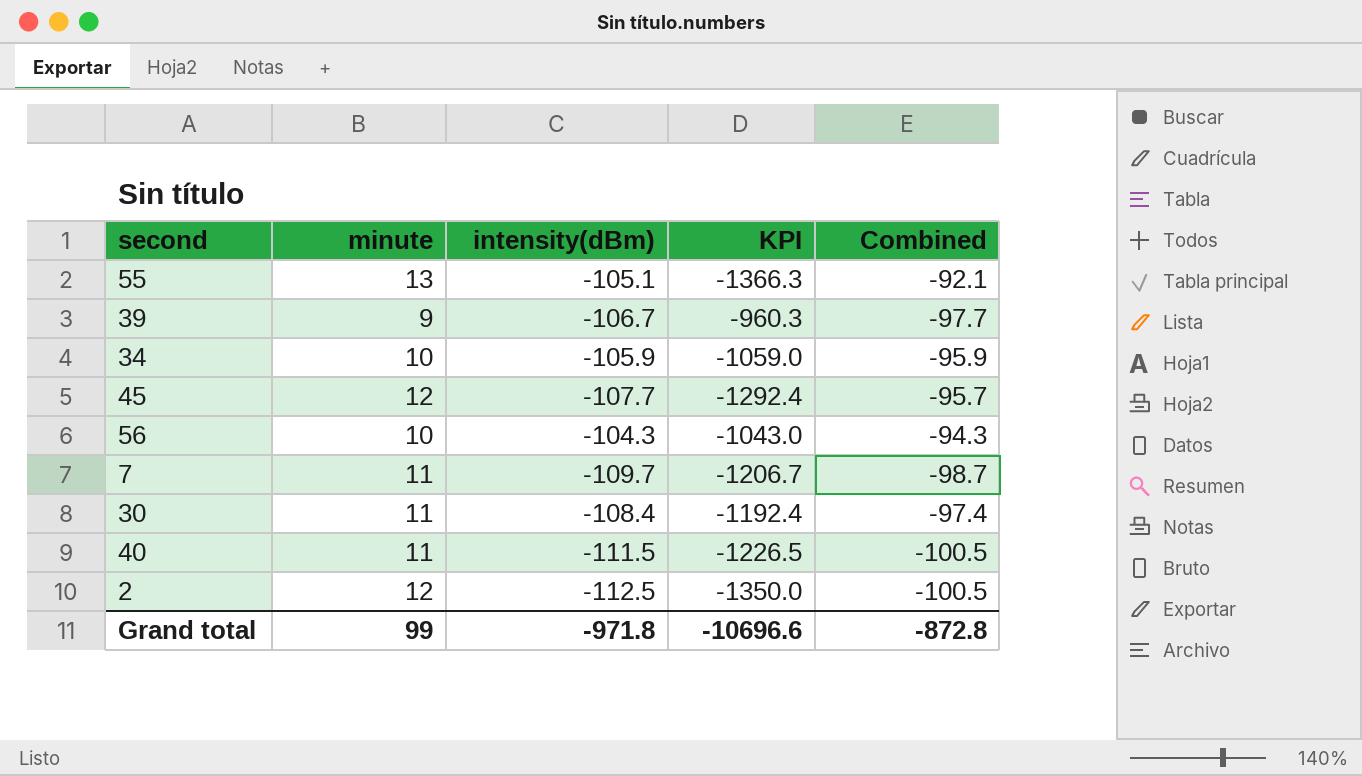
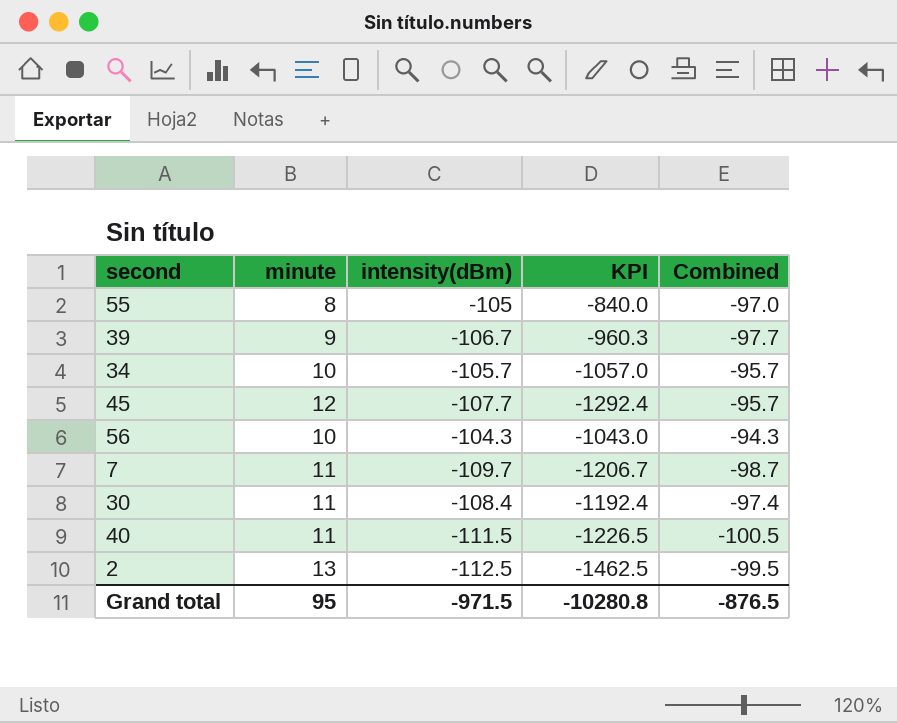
55 | minute: 13 -> 8
55 | intensity(dBm): -105.1 -> -105
55 | KPI: -1366.3 -> -840.0
55 | Combined: -92.1 -> -97.0
34 | intensity(dBm): -105.9 -> -105.7
34 | KPI: -1059.0 -> -1057.0
34 | Combined: -95.9 -> -95.7
2 | minute: 12 -> 13
2 | KPI: -1350.0 -> -1462.5
2 | Combined: -100.5 -> -99.5
Grand total | minute: 99 -> 95
Grand total | intensity(dBm): -971.8 -> -971.5
Grand total | KPI: -10696.6 -> -10280.8
Grand total | Combined: -872.8 -> -876.5

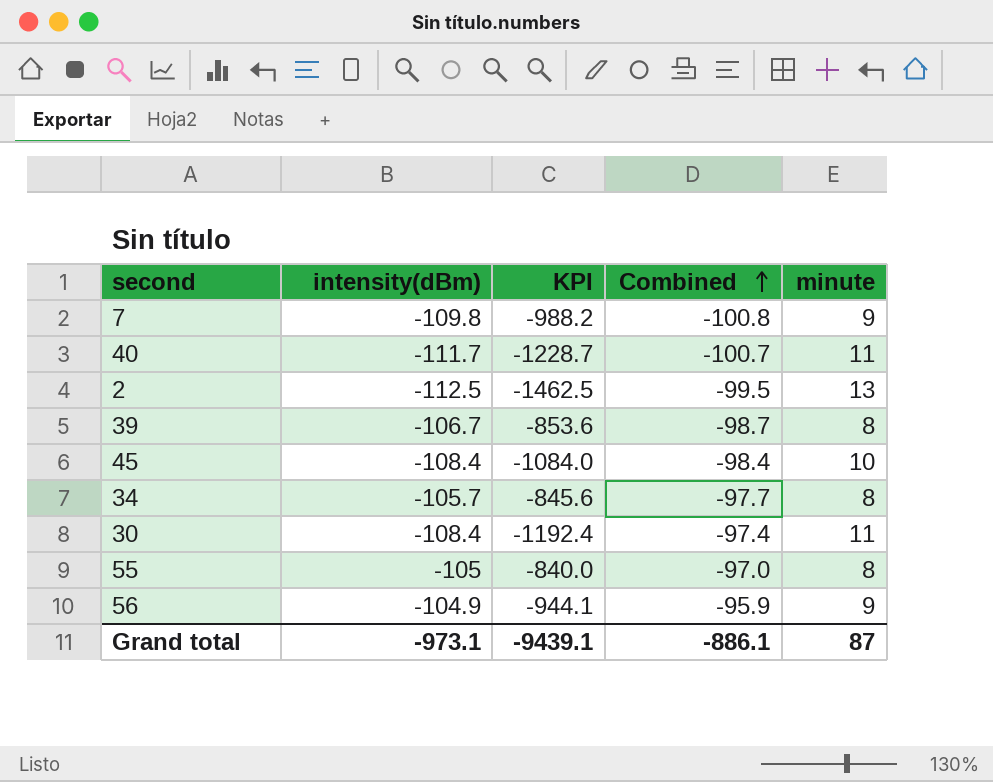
row order: none -> Combined ascending
column minute | position: 2 -> 5
7 | intensity(dBm): -109.7 -> -109.8
7 | KPI: -1206.7 -> -988.2
7 | Combined: -98.7 -> -100.8
7 | minute: 11 -> 9
40 | intensity(dBm): -111.5 -> -111.7
40 | KPI: -1226.5 -> -1228.7
40 | Combined: -100.5 -> -100.7
39 | KPI: -960.3 -> -853.6
39 | Combined: -97.7 -> -98.7
39 | minute: 9 -> 8
45 | intensity(dBm): -107.7 -> -108.4
45 | KPI: -1292.4 -> -1084.0
45 | Combined: -95.7 -> -98.4
45 | minute: 12 -> 10
34 | KPI: -1057.0 -> -845.6
34 | Combined: -95.7 -> -97.7
34 | minute: 10 -> 8
56 | intensity(dBm): -104.3 -> -104.9
56 | KPI: -1043.0 -> -944.1
56 | Combined: -94.3 -> -95.9
56 | minute: 10 -> 9
Grand total | intensity(dBm): -971.5 -> -973.1
Grand total | KPI: -10280.8 -> -9439.1
Grand total | Combined: -876.5 -> -886.1
Grand total | minute: 95 -> 87

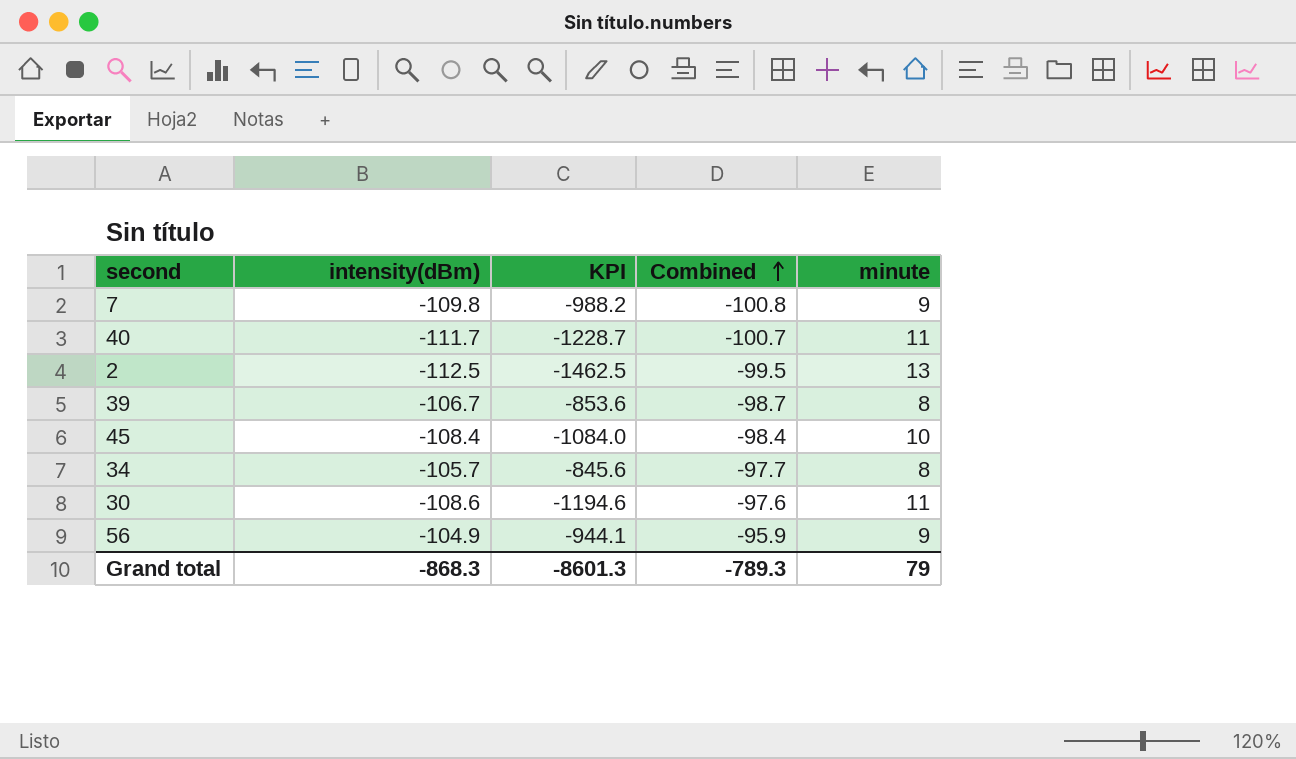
row 55: -105 | -840.0 | -97.0 | 8 -> none
30 | intensity(dBm): -108.4 -> -108.6
30 | KPI: -1192.4 -> -1194.6
30 | Combined: -97.4 -> -97.6
Grand total | intensity(dBm): -973.1 -> -868.3
Grand total | KPI: -9439.1 -> -8601.3
Grand total | Combined: -886.1 -> -789.3
Grand total | minute: 87 -> 79

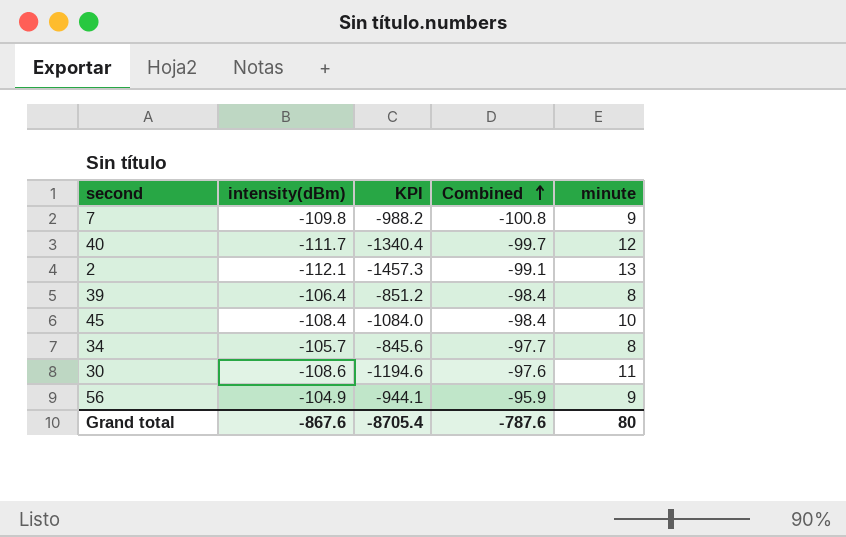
40 | KPI: -1228.7 -> -1340.4
40 | Combined: -100.7 -> -99.7
40 | minute: 11 -> 12
2 | intensity(dBm): -112.5 -> -112.1
2 | KPI: -1462.5 -> -1457.3
2 | Combined: -99.5 -> -99.1
39 | intensity(dBm): -106.7 -> -106.4
39 | KPI: -853.6 -> -851.2
39 | Combined: -98.7 -> -98.4
Grand total | intensity(dBm): -868.3 -> -867.6
Grand total | KPI: -8601.3 -> -8705.4
Grand total | Combined: -789.3 -> -787.6
Grand total | minute: 79 -> 80

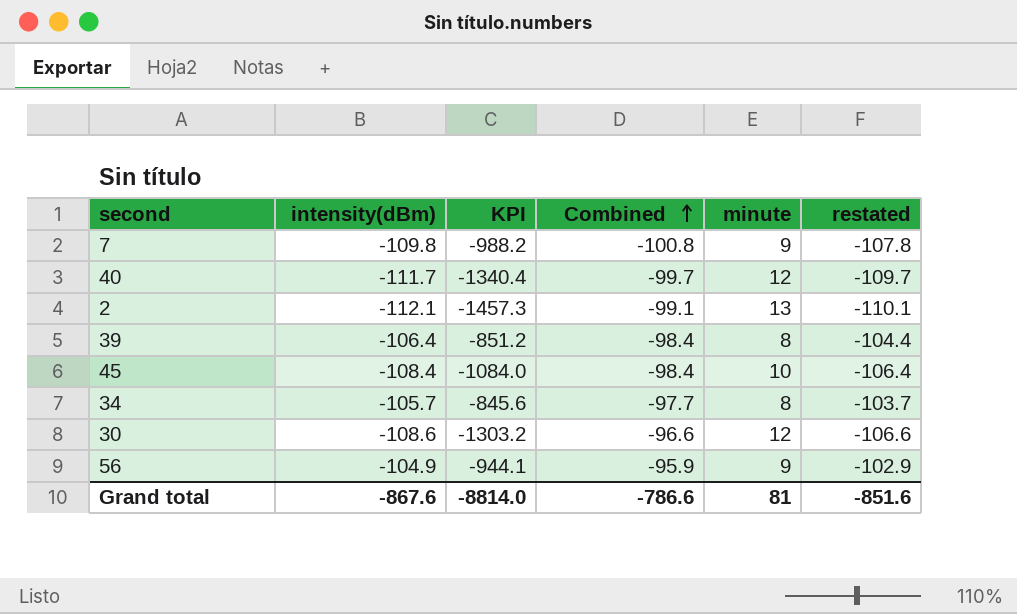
column restated | formula: none -> [intensity(dBm)] + 2
30 | KPI: -1194.6 -> -1303.2
30 | Combined: -97.6 -> -96.6
30 | minute: 11 -> 12
Grand total | KPI: -8705.4 -> -8814.0
Grand total | Combined: -787.6 -> -786.6
Grand total | minute: 80 -> 81

